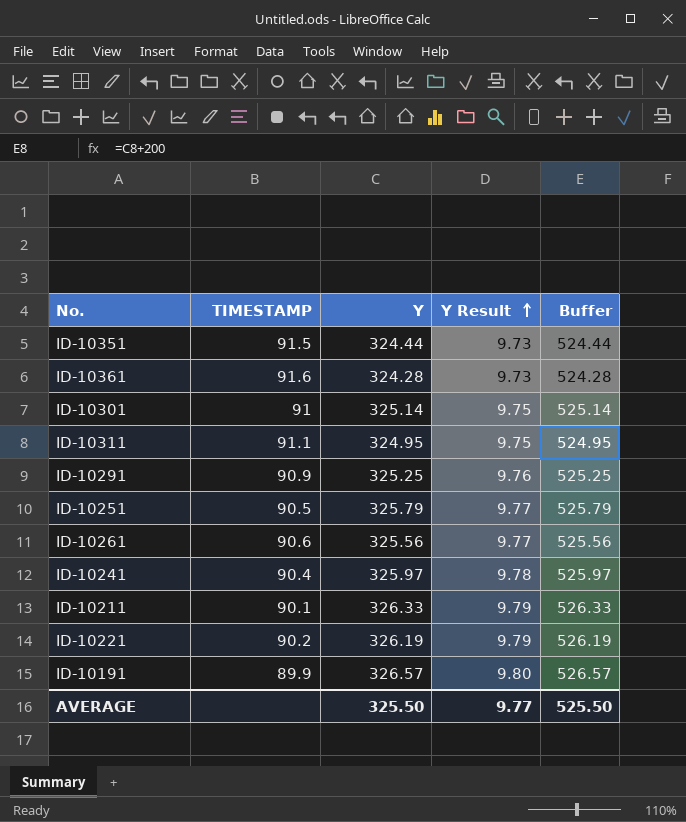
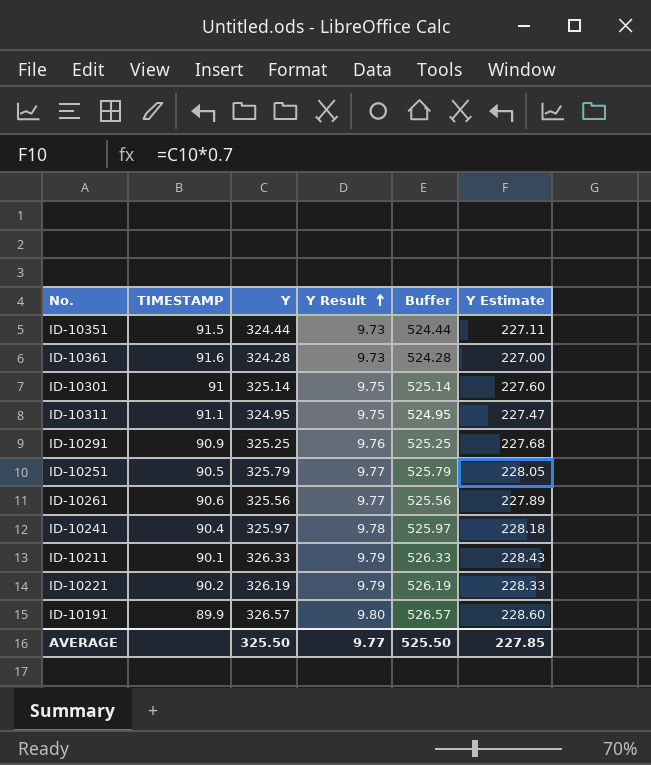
column Y Estimate | formula: none -> [Y] * 0.7

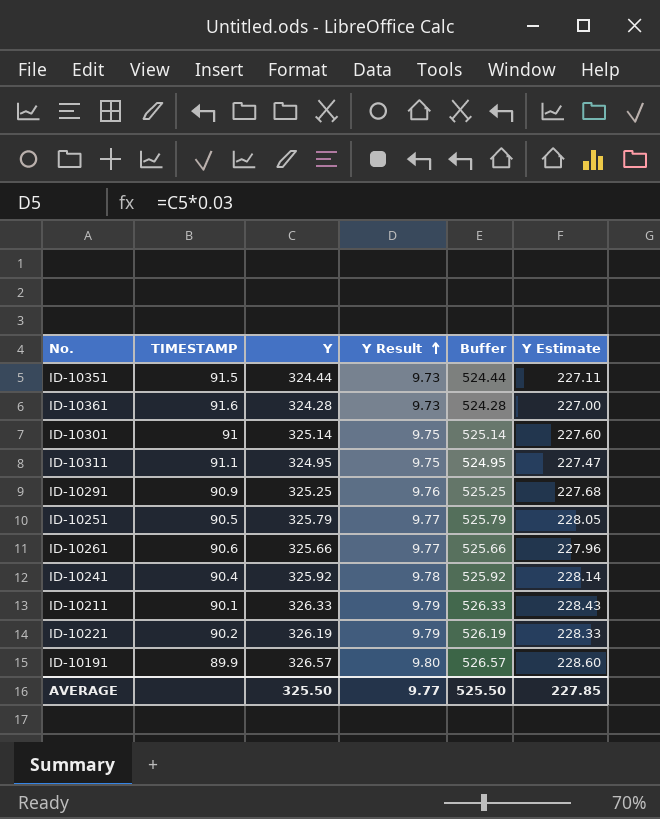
ID-10261 | Y: 325.56 -> 325.66
ID-10261 | Buffer: 525.56 -> 525.66
ID-10261 | Y Estimate: 227.89 -> 227.96
ID-10241 | Y: 325.97 -> 325.92
ID-10241 | Buffer: 525.97 -> 525.92
ID-10241 | Y Estimate: 228.18 -> 228.14

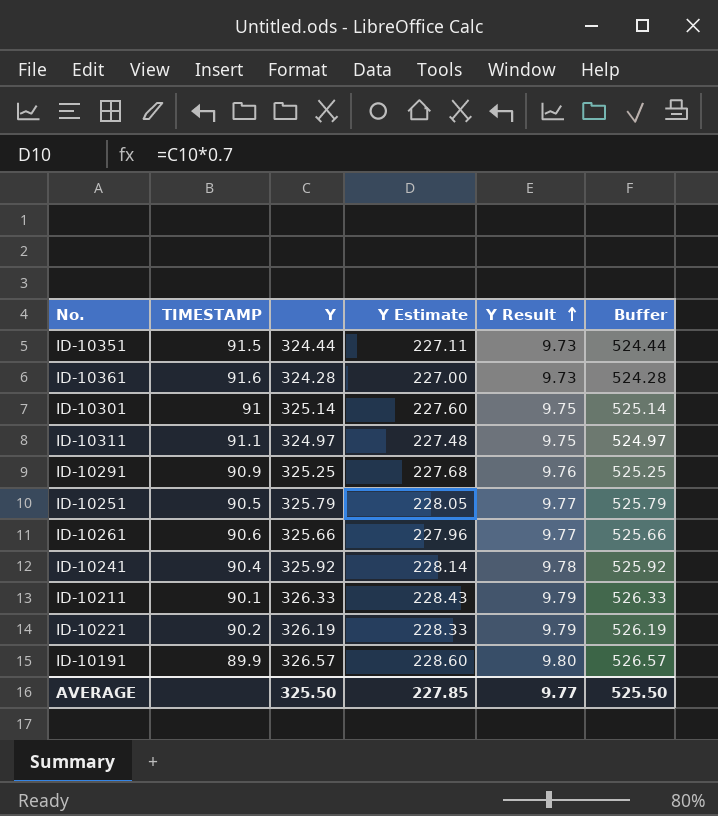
column Y Estimate | position: 6 -> 4
ID-10311 | Y: 324.95 -> 324.97
ID-10311 | Y Estimate: 227.47 -> 227.48
ID-10311 | Buffer: 524.95 -> 524.97

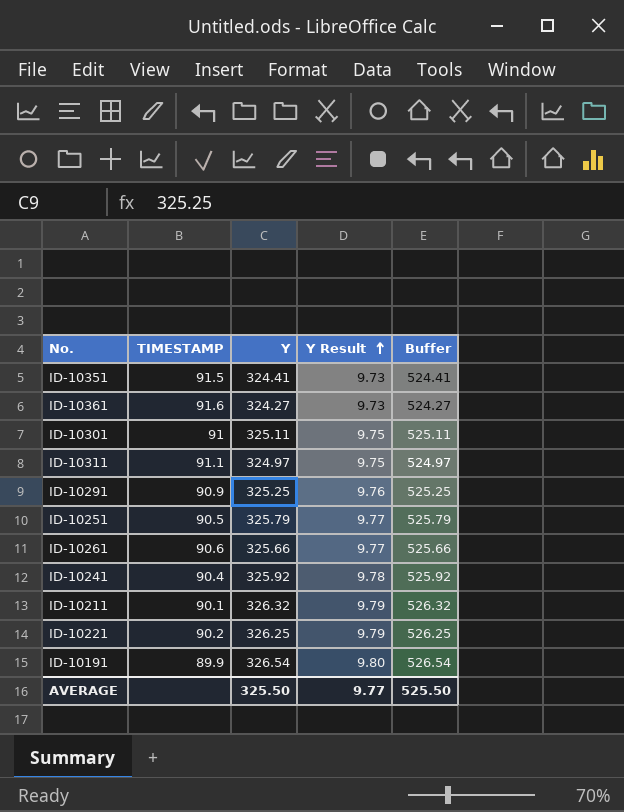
column Y Estimate | formula: [Y] * 0.7 -> none
ID-10351 | Y: 324.44 -> 324.41
ID-10351 | Buffer: 524.44 -> 524.41
ID-10361 | Y: 324.28 -> 324.27
ID-10361 | Buffer: 524.28 -> 524.27
ID-10301 | Y: 325.14 -> 325.11
ID-10301 | Buffer: 525.14 -> 525.11
ID-10211 | Y: 326.33 -> 326.32
ID-10211 | Buffer: 526.33 -> 526.32
ID-10221 | Y: 326.19 -> 326.25
ID-10221 | Buffer: 526.19 -> 526.25
ID-10191 | Y: 326.57 -> 326.54
ID-10191 | Buffer: 526.57 -> 526.54

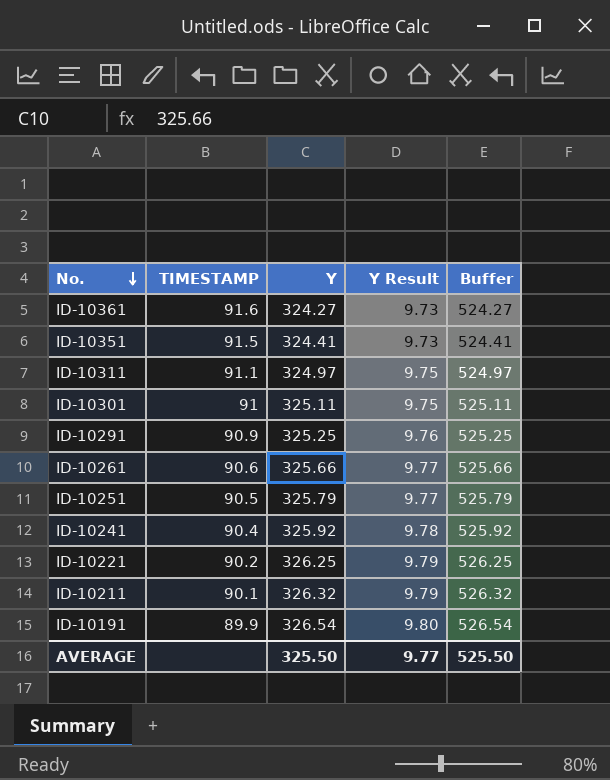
row order: Y Result ascending -> No. descending

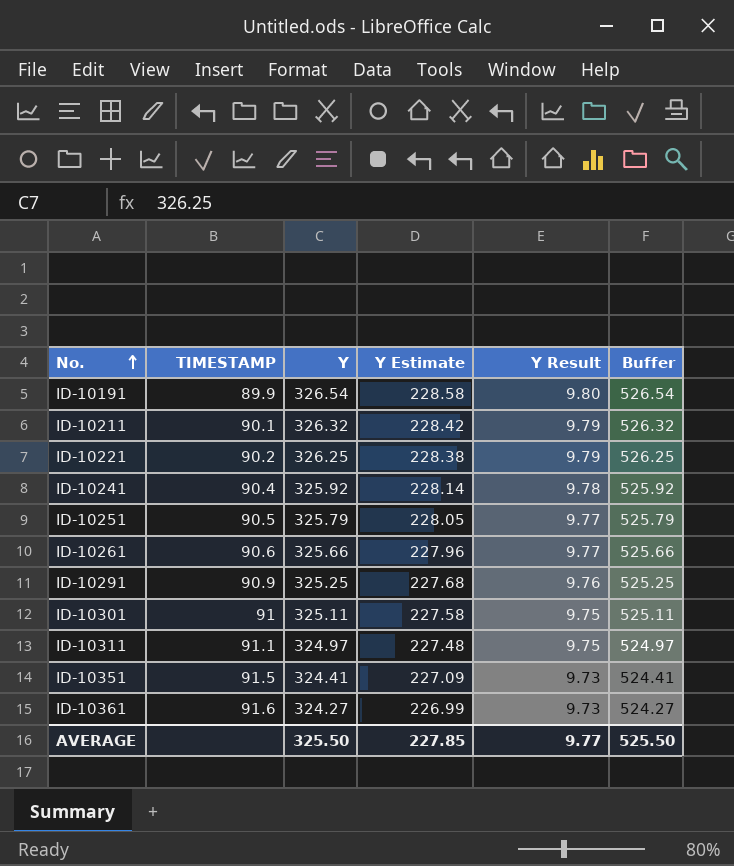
row order: No. descending -> No. ascending
column Y Estimate | formula: none -> [Y] * 0.7

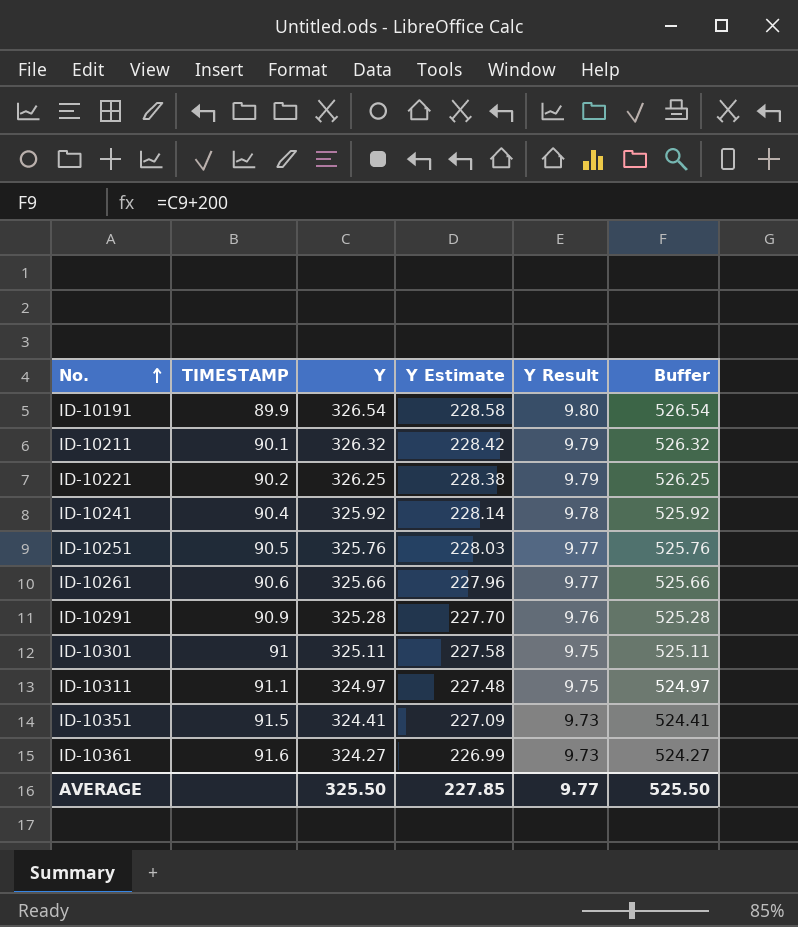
ID-10251 | Y: 325.79 -> 325.76
ID-10251 | Y Estimate: 228.05 -> 228.03
ID-10251 | Buffer: 525.79 -> 525.76
ID-10291 | Y: 325.25 -> 325.28
ID-10291 | Y Estimate: 227.68 -> 227.70
ID-10291 | Buffer: 525.25 -> 525.28

